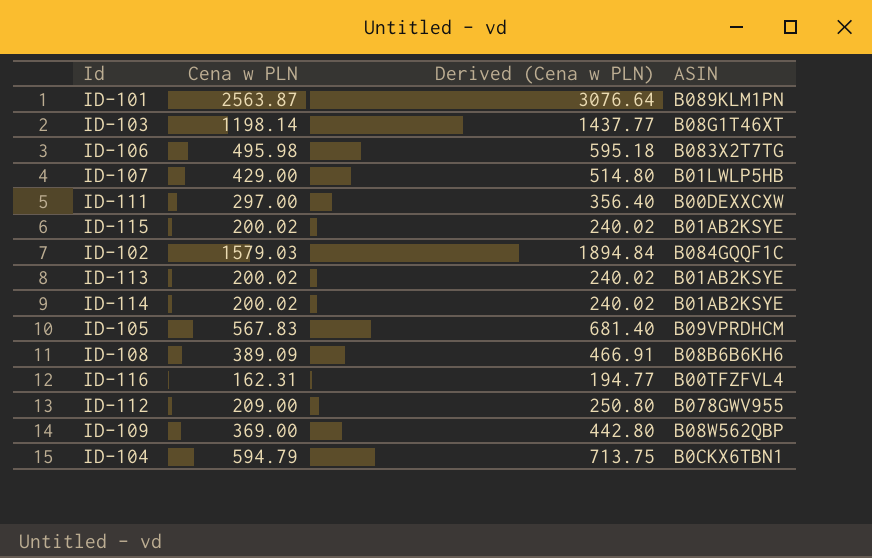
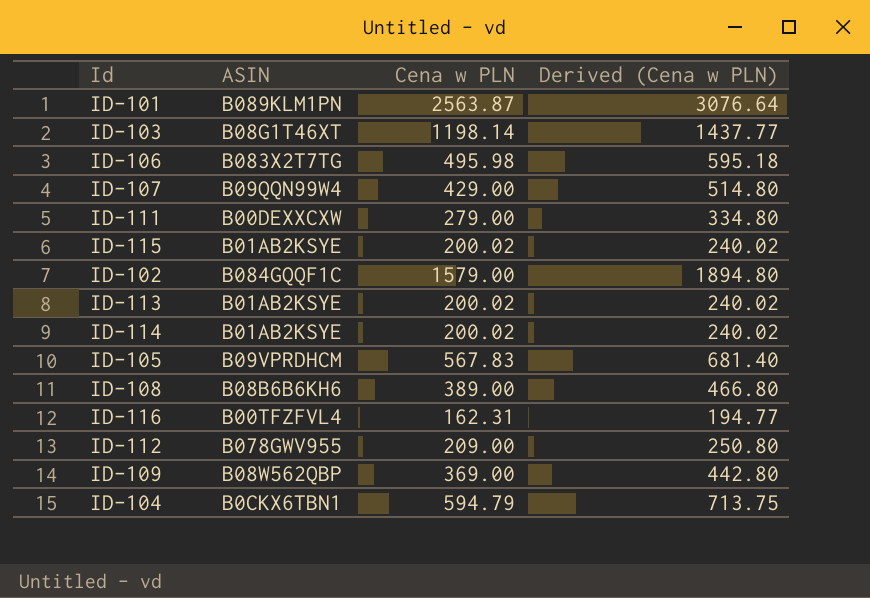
column ASIN | position: 4 -> 2
ID-107 | ASIN: B01LWLP5HB -> B09QQN99W4
ID-111 | Cena w PLN: 297.00 -> 279.00
ID-111 | Derived (Cena w PLN): 356.40 -> 334.80
ID-102 | Cena w PLN: 1579.03 -> 1579.00
ID-102 | Derived (Cena w PLN): 1894.84 -> 1894.80
ID-108 | Cena w PLN: 389.09 -> 389.00
ID-108 | Derived (Cena w PLN): 466.91 -> 466.80

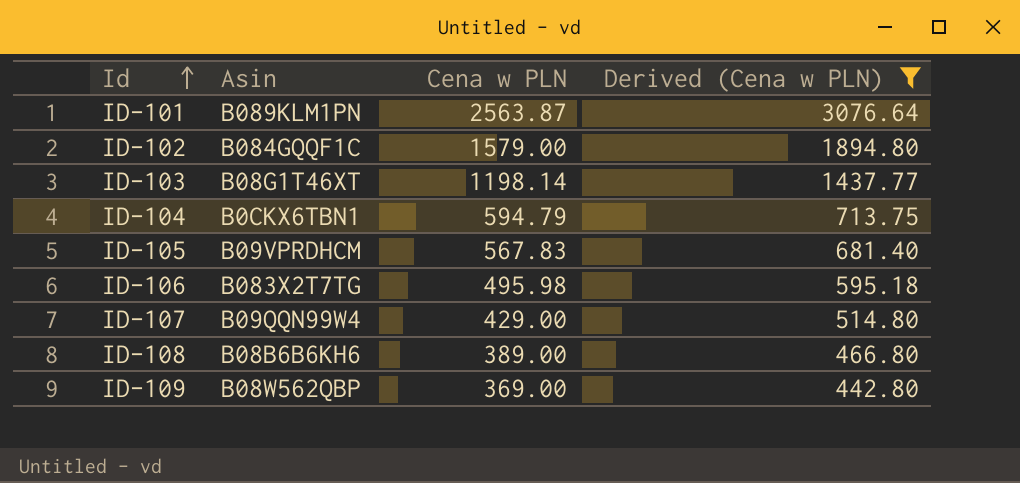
filter: none -> Derived (Cena w PLN) >= 442.80
row order: none -> Id ascending
column name: ASIN -> Asin

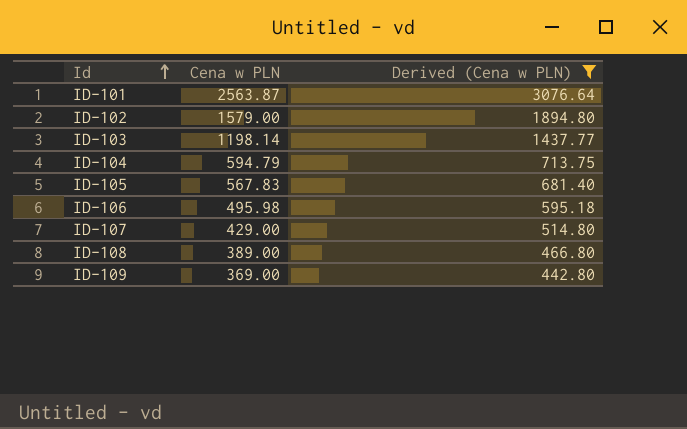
column Asin | position: 2 -> none

